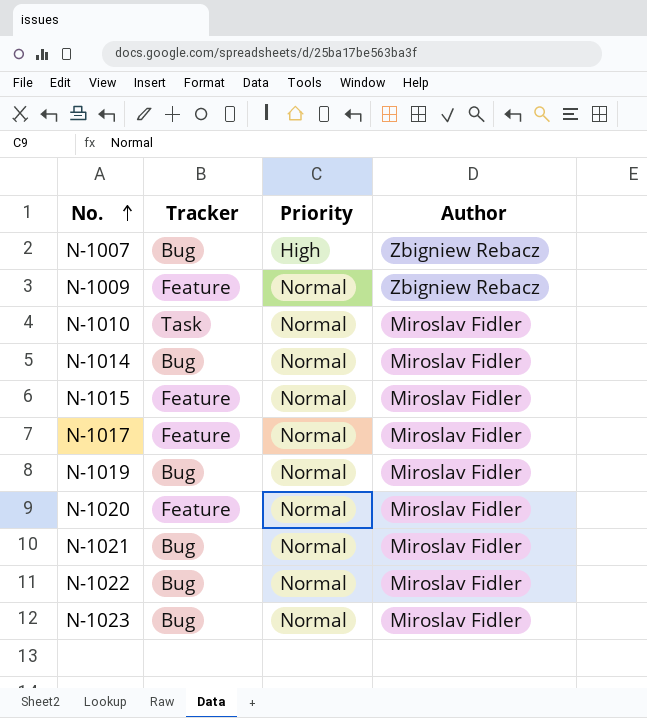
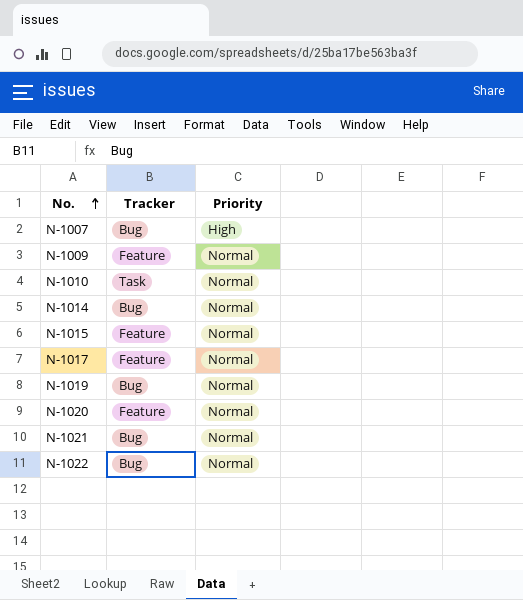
column Author | position: 4 -> none
row N-1023: Bug | Normal | Miroslav Fidler -> none

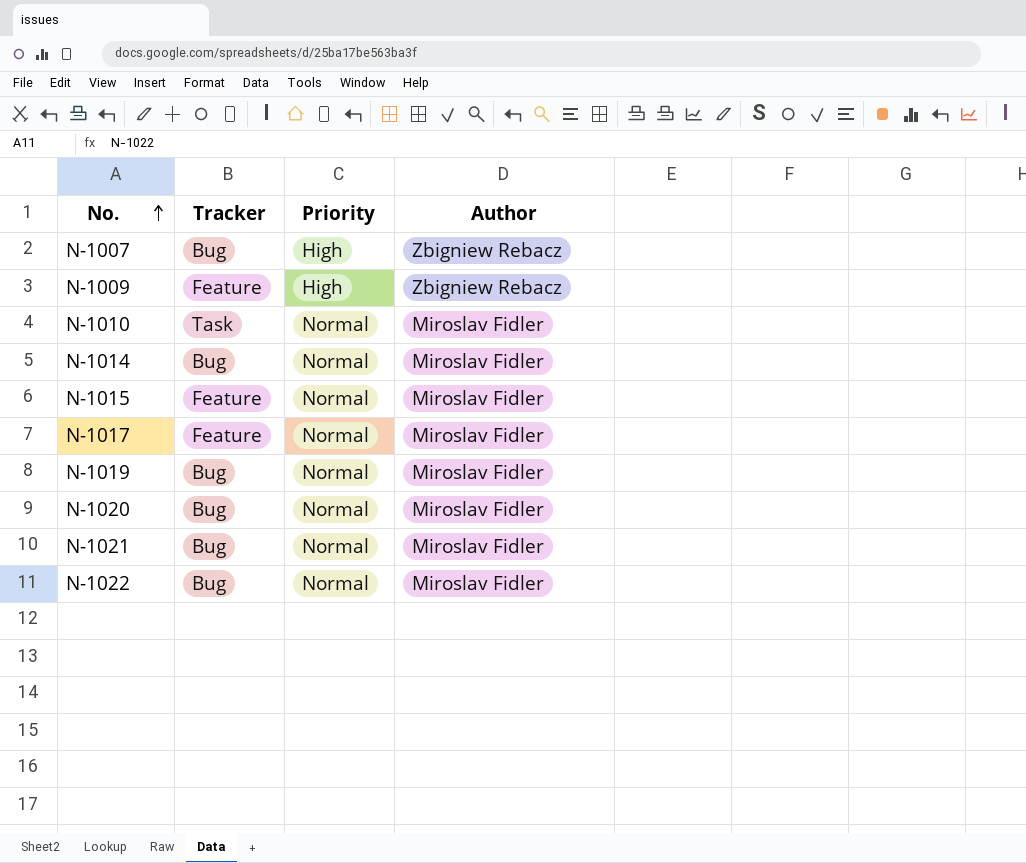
column Author | position: none -> 4
N-1009 | Priority: Normal -> High
N-1020 | Tracker: Feature -> Bug

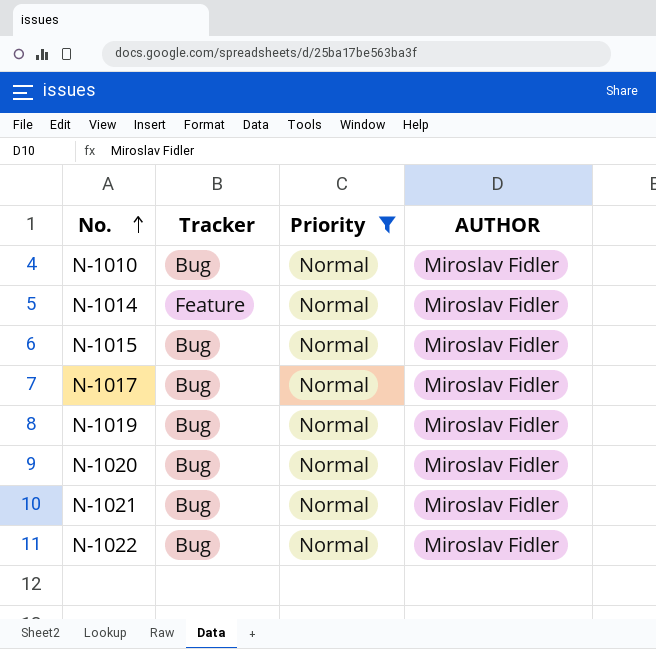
filter: none -> Priority = Normal
column name: Author -> AUTHOR
N-1010 | Tracker: Task -> Bug
N-1014 | Tracker: Bug -> Feature
N-1015 | Tracker: Feature -> Bug
N-1017 | Tracker: Feature -> Bug

